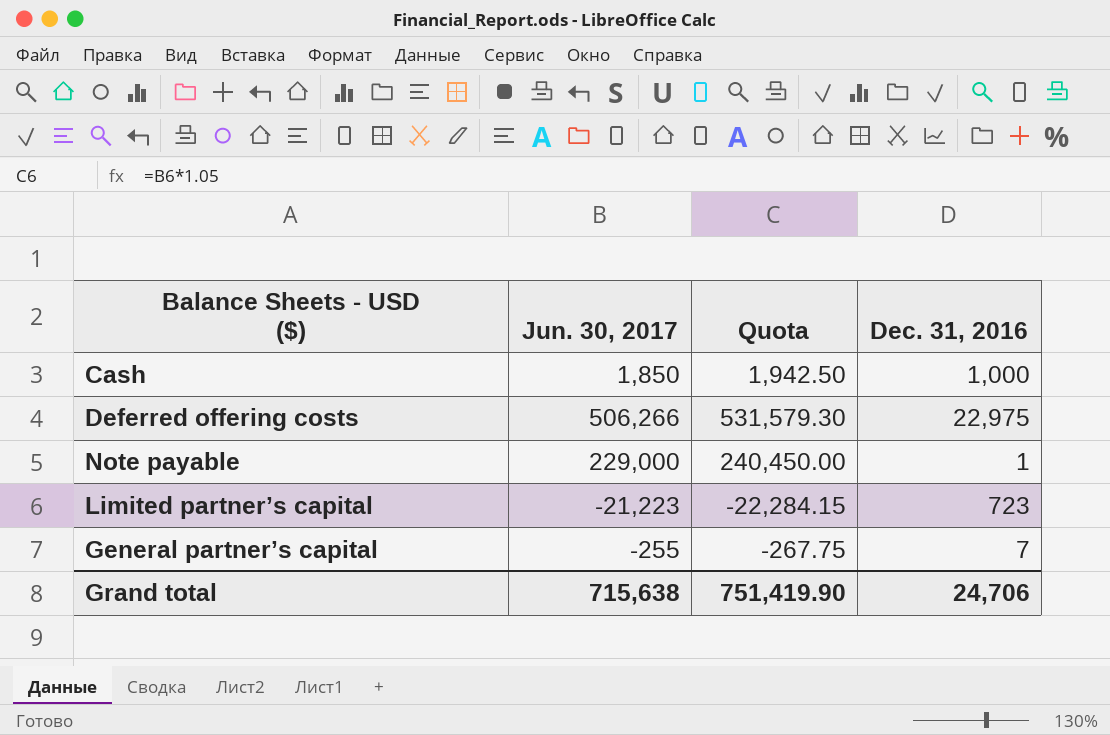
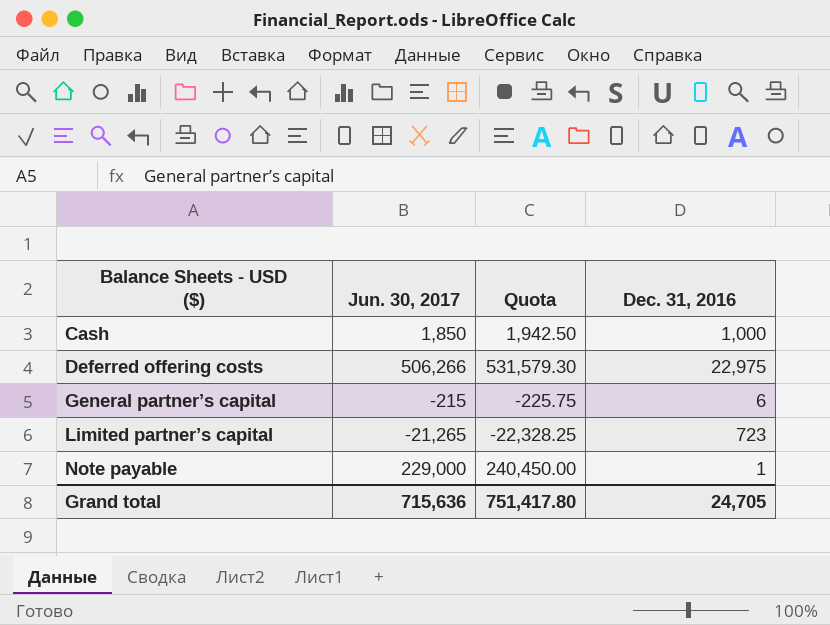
row order: none -> Balance Sheets - USD ($) ascending
General partner’s capital | Jun. 30, 2017: -255 -> -215
General partner’s capital | Quota: -267.75 -> -225.75
General partner’s capital | Dec. 31, 2016: 7 -> 6
Limited partner’s capital | Jun. 30, 2017: -21,223 -> -21,265
Limited partner’s capital | Quota: -22,284.15 -> -22,328.25
Grand total | Jun. 30, 2017: 715,638 -> 715,636
Grand total | Quota: 751,419.90 -> 751,417.80
Grand total | Dec. 31, 2016: 24,706 -> 24,705

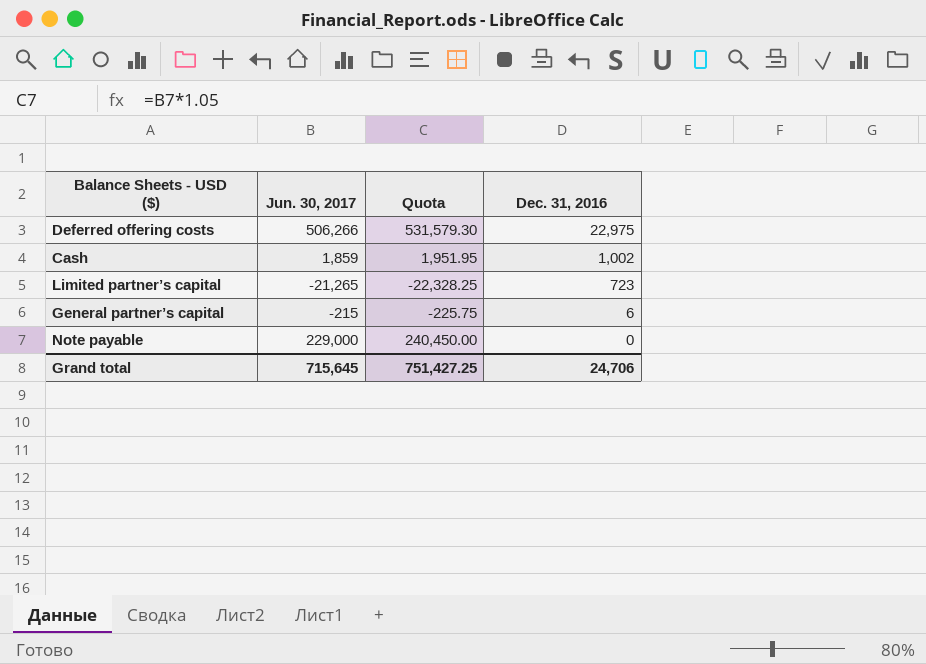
row order: Balance Sheets - USD ($) ascending -> Dec. 31, 2016 descending
Cash | Jun. 30, 2017: 1,850 -> 1,859
Cash | Quota: 1,942.50 -> 1,951.95
Cash | Dec. 31, 2016: 1,000 -> 1,002
Note payable | Dec. 31, 2016: 1 -> 0
Grand total | Jun. 30, 2017: 715,636 -> 715,645
Grand total | Quota: 751,417.80 -> 751,427.25
Grand total | Dec. 31, 2016: 24,705 -> 24,706

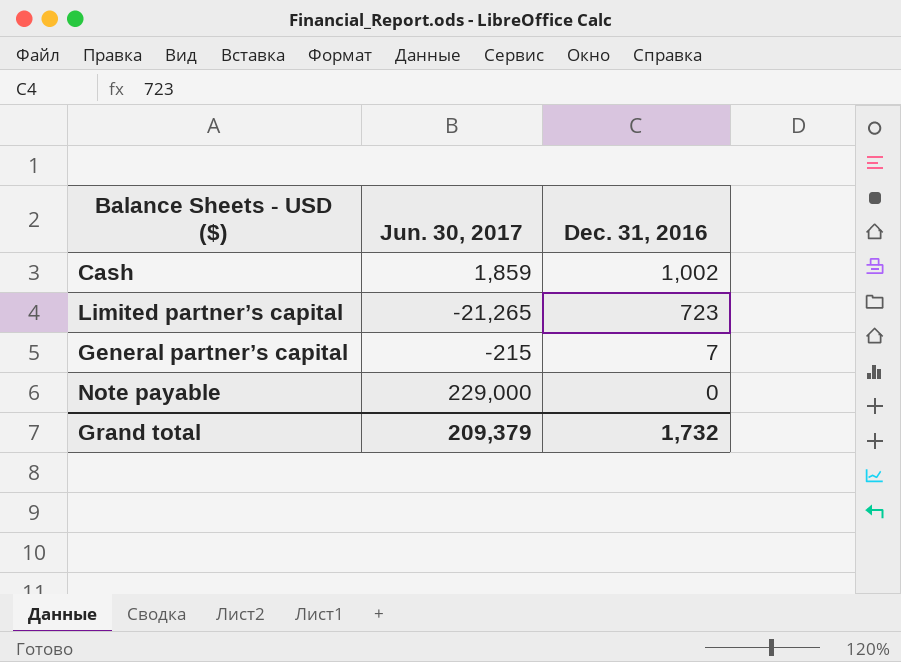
column Quota | formula: [Jun. 30, 2017] * 1.05 -> none
row Deferred offering costs: 506,266 | 531,579.30 | 22,975 -> none
General partner’s capital | Dec. 31, 2016: 6 -> 7
Grand total | Jun. 30, 2017: 715,645 -> 209,379
Grand total | Dec. 31, 2016: 24,706 -> 1,732

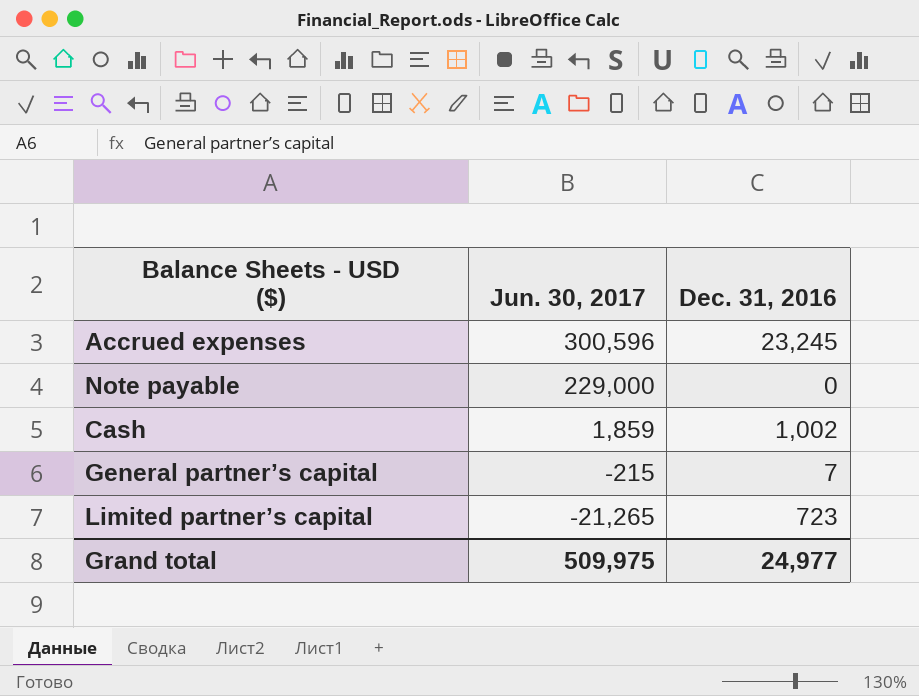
row order: Dec. 31, 2016 descending -> Jun. 30, 2017 descending
row Accrued expenses: none -> 300,596 | 23,245
Grand total | Jun. 30, 2017: 209,379 -> 509,975
Grand total | Dec. 31, 2016: 1,732 -> 24,977

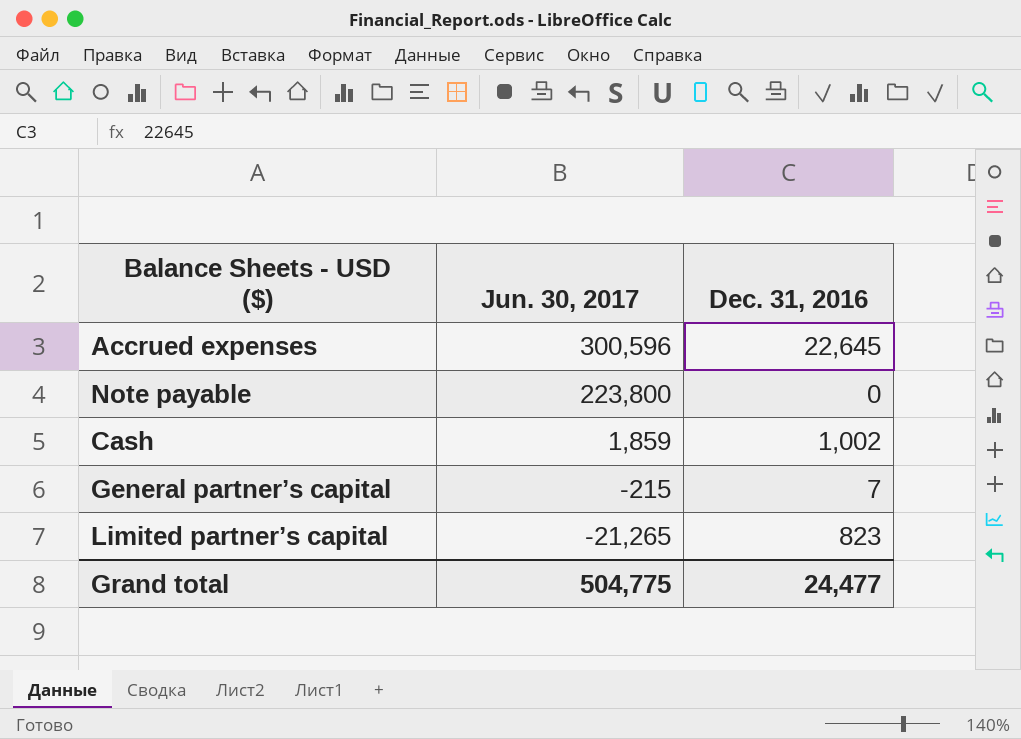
Accrued expenses | Dec. 31, 2016: 23,245 -> 22,645
Note payable | Jun. 30, 2017: 229,000 -> 223,800
Limited partner’s capital | Dec. 31, 2016: 723 -> 823
Grand total | Jun. 30, 2017: 509,975 -> 504,775
Grand total | Dec. 31, 2016: 24,977 -> 24,477

